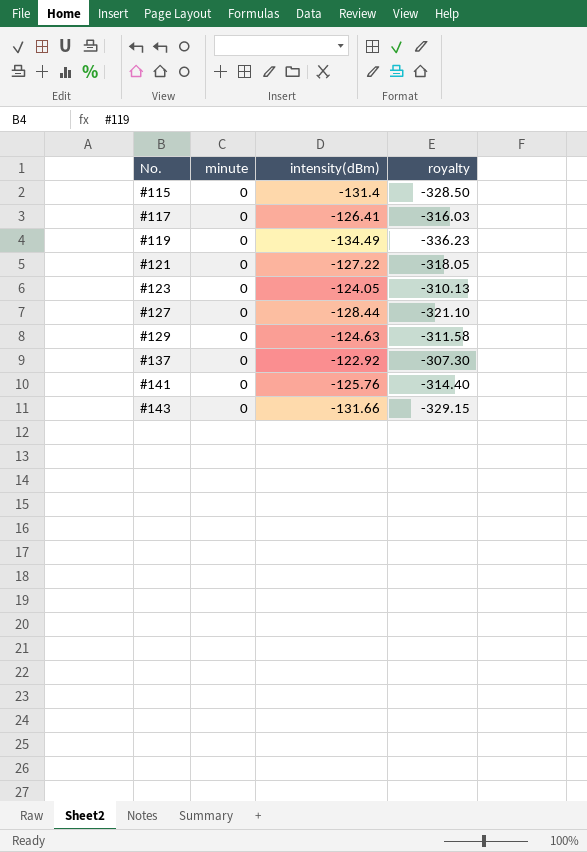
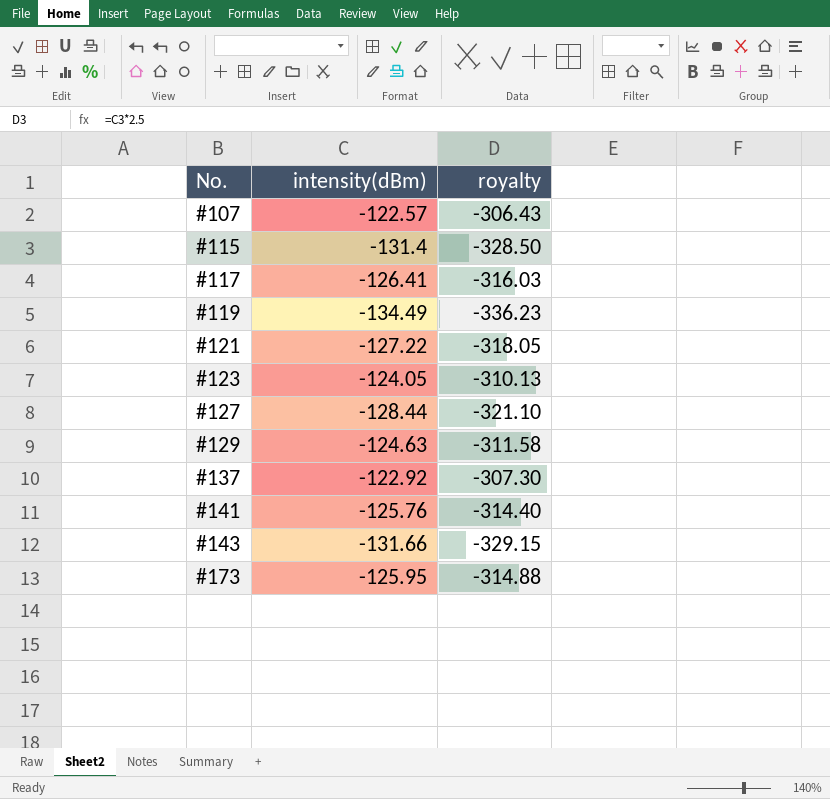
column minute | position: 2 -> none
row #107: none -> -122.57 | -306.43
row #173: none -> -125.95 | -314.88

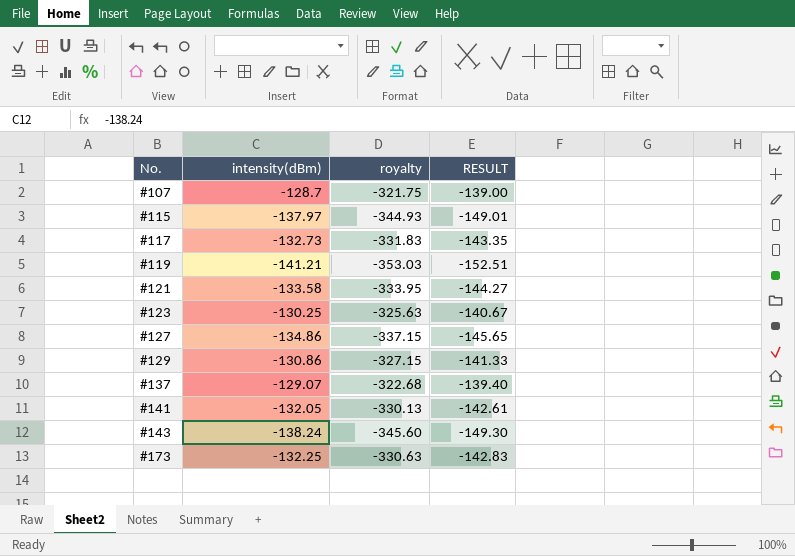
column RESULT | formula: none -> [intensity(dBm)] * 1.08
#107 | intensity(dBm): -122.57 -> -128.7
#107 | royalty: -306.43 -> -321.75
#115 | intensity(dBm): -131.4 -> -137.97
#115 | royalty: -328.50 -> -344.93
#117 | intensity(dBm): -126.41 -> -132.73
#117 | royalty: -316.03 -> -331.83
#119 | intensity(dBm): -134.49 -> -141.21
#119 | royalty: -336.23 -> -353.03
#121 | intensity(dBm): -127.22 -> -133.58
#121 | royalty: -318.05 -> -333.95
#123 | intensity(dBm): -124.05 -> -130.25
#123 | royalty: -310.13 -> -325.63
#127 | intensity(dBm): -128.44 -> -134.86
#127 | royalty: -321.10 -> -337.15
#129 | intensity(dBm): -124.63 -> -130.86
#129 | royalty: -311.58 -> -327.15
#137 | intensity(dBm): -122.92 -> -129.07
#137 | royalty: -307.30 -> -322.68
#141 | intensity(dBm): -125.76 -> -132.05
#141 | royalty: -314.40 -> -330.13
#143 | intensity(dBm): -131.66 -> -138.24
#143 | royalty: -329.15 -> -345.60
#173 | intensity(dBm): -125.95 -> -132.25
#173 | royalty: -314.88 -> -330.63

